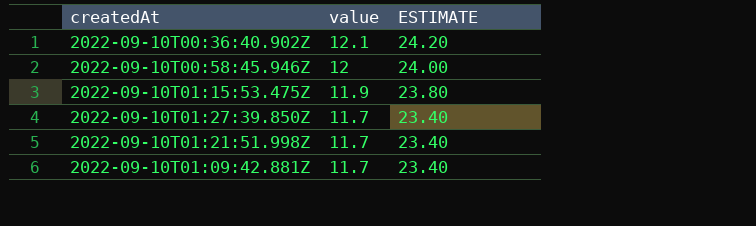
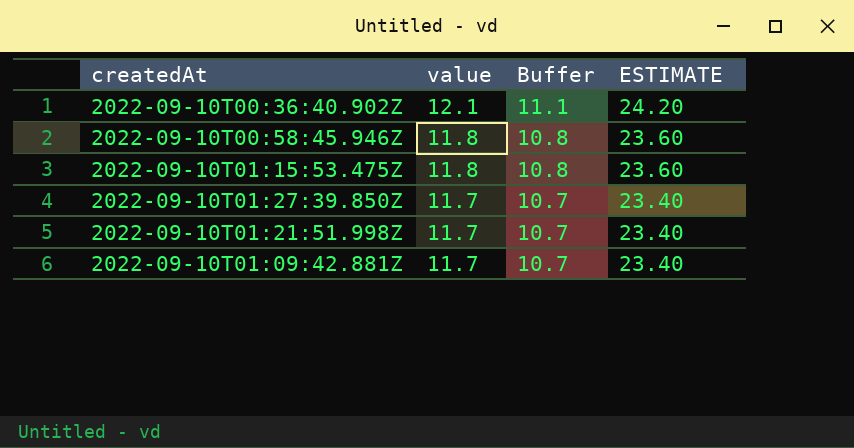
column Buffer | formula: none -> [value] - 1
2022-09-10T00:58:45.946Z | value: 12 -> 11.8
2022-09-10T00:58:45.946Z | ESTIMATE: 24.00 -> 23.60
2022-09-10T01:15:53.475Z | value: 11.9 -> 11.8
2022-09-10T01:15:53.475Z | ESTIMATE: 23.80 -> 23.60

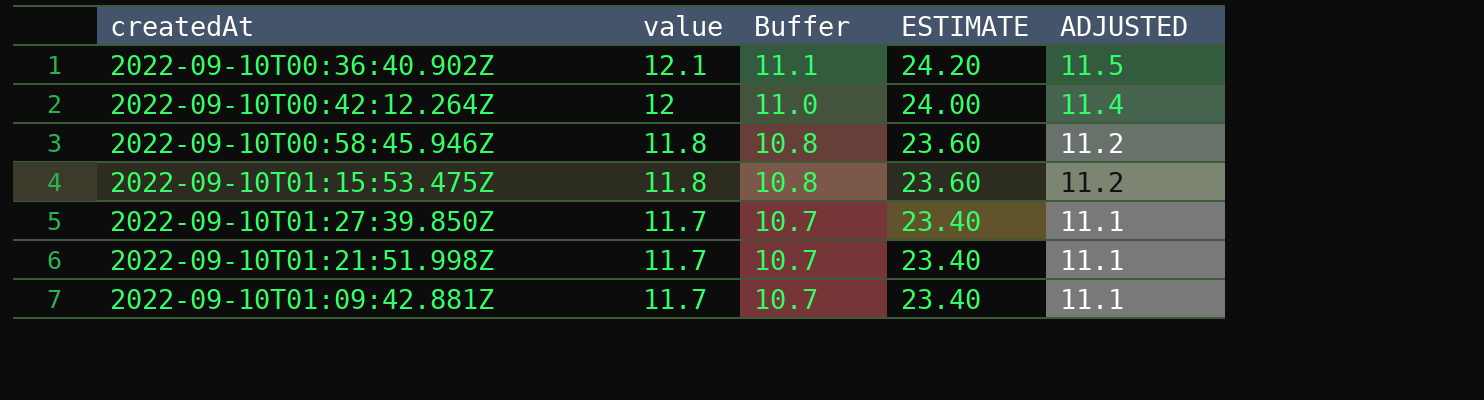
column ADJUSTED | formula: none -> [value] * 0.95
row 2022-09-10T00:42:12.264Z: none -> 12 | 11.0 | 24.00 | 11.4

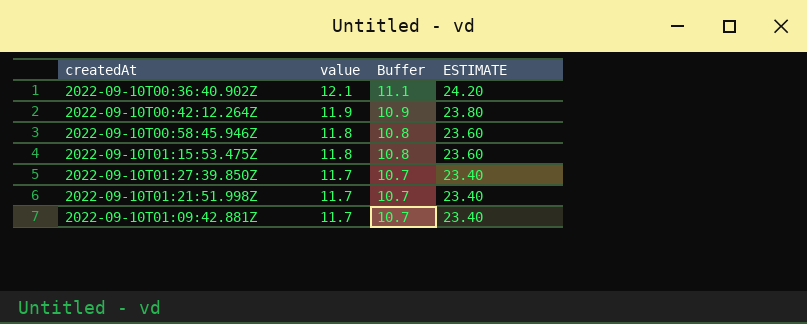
column ADJUSTED | formula: [value] * 0.95 -> none
2022-09-10T00:42:12.264Z | value: 12 -> 11.9
2022-09-10T00:42:12.264Z | Buffer: 11.0 -> 10.9
2022-09-10T00:42:12.264Z | ESTIMATE: 24.00 -> 23.80

